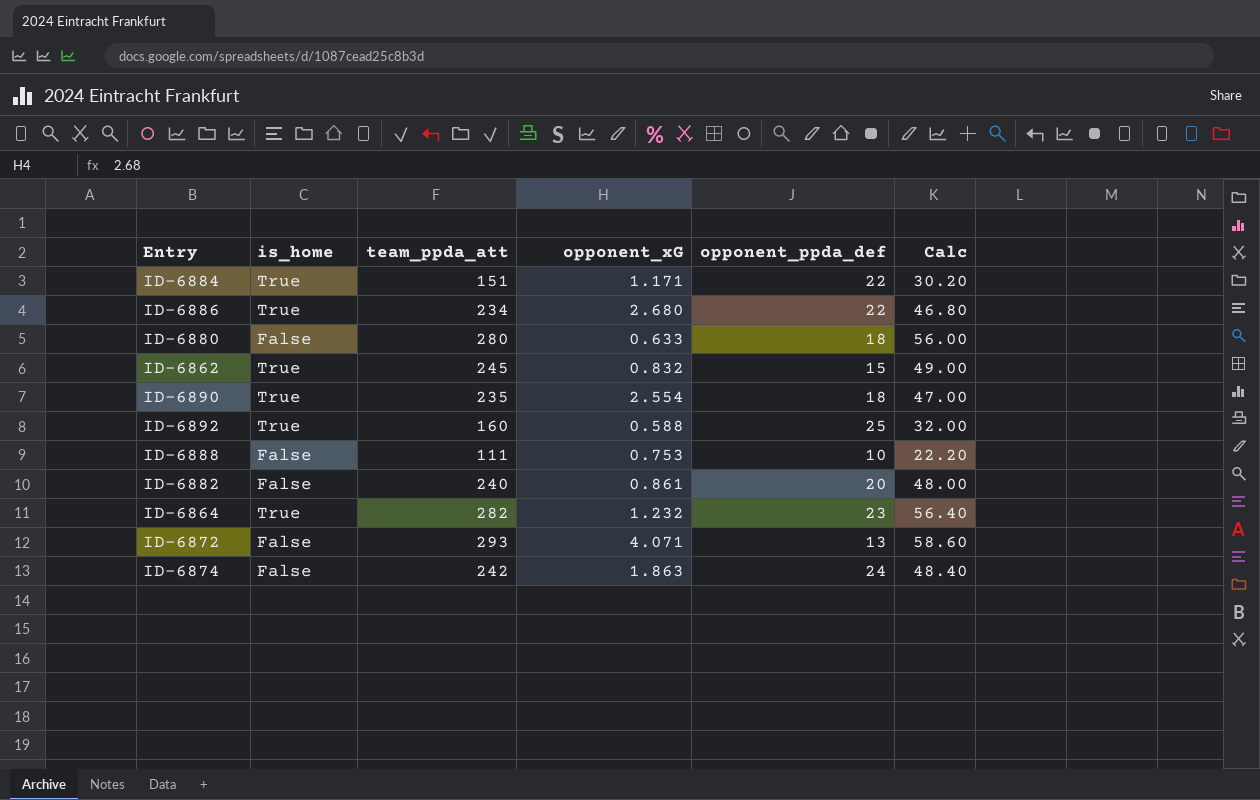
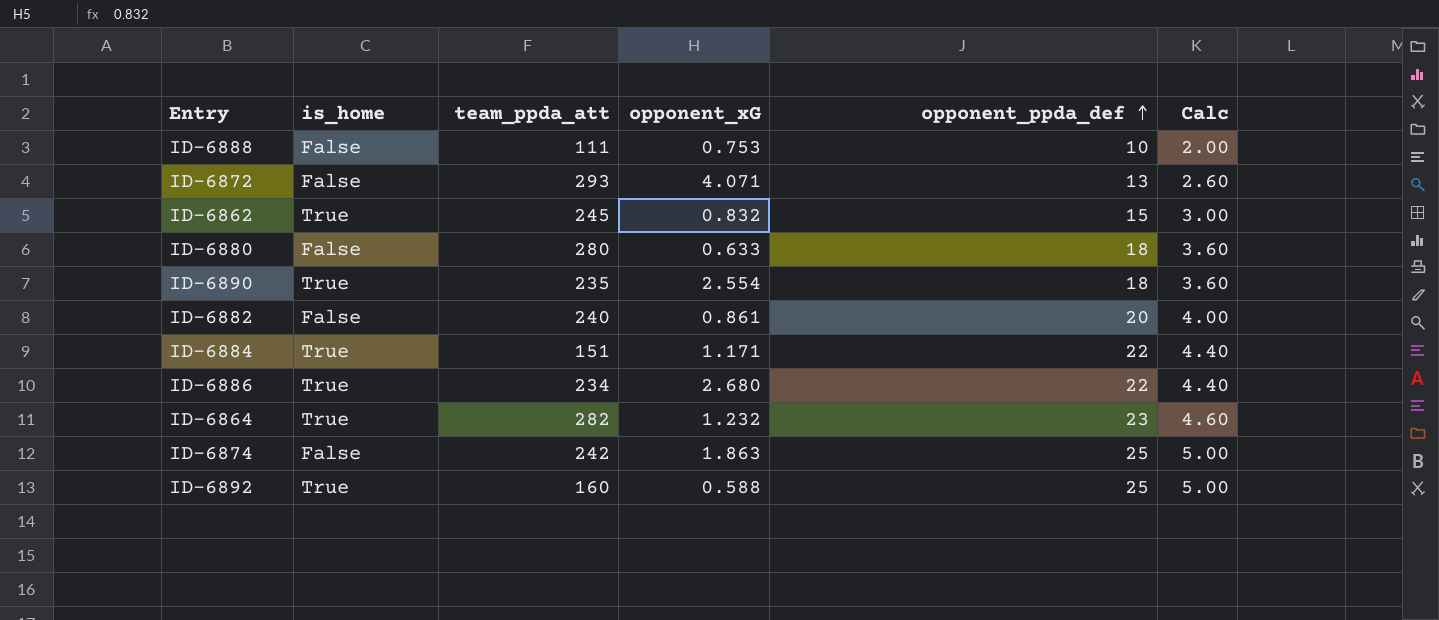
row order: none -> opponent_ppda_def ascending
column Calc | formula: [team_ppda_att] * 0.2 -> [opponent_ppda_def] * 0.2
ID-6874 | opponent_ppda_def: 24 -> 25

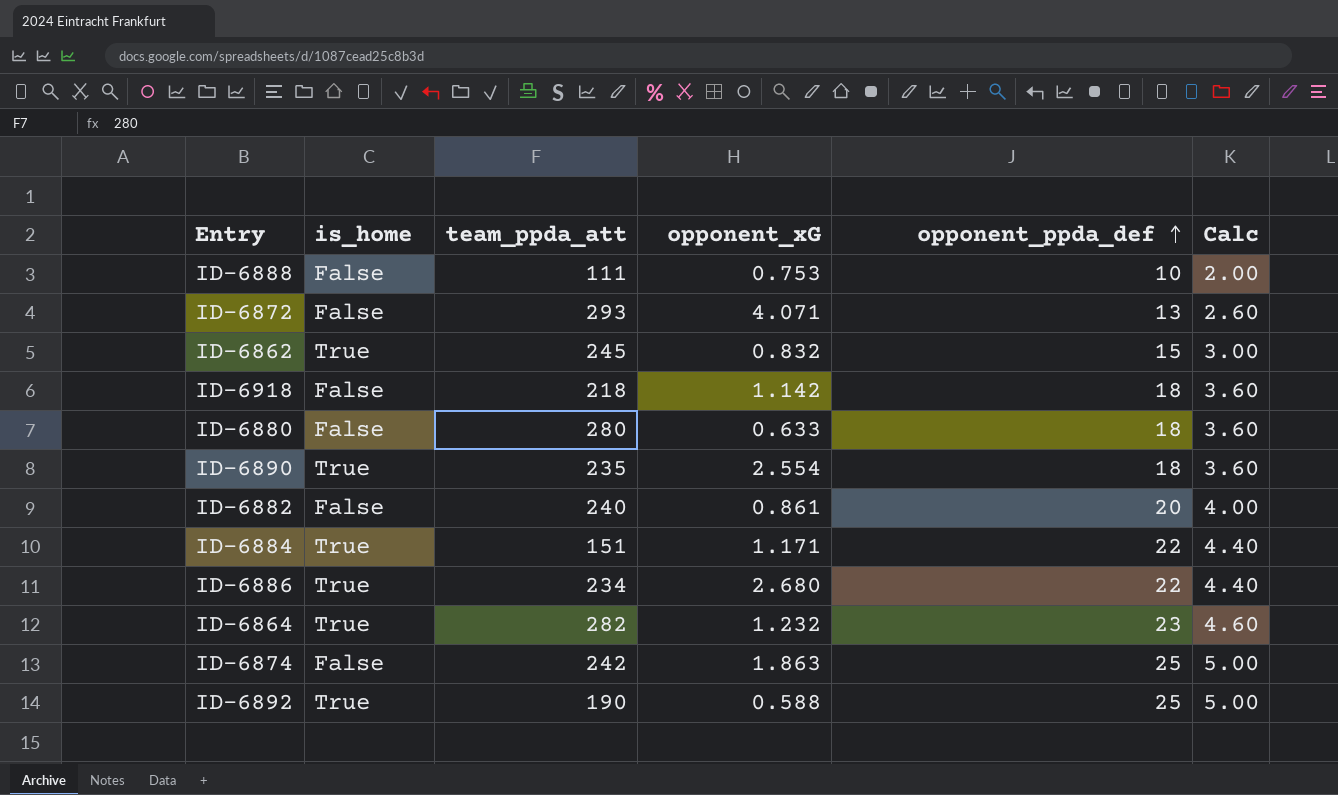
row ID-6918: none -> False | 218 | 1.142 | 18 | 3.60
ID-6892 | team_ppda_att: 160 -> 190

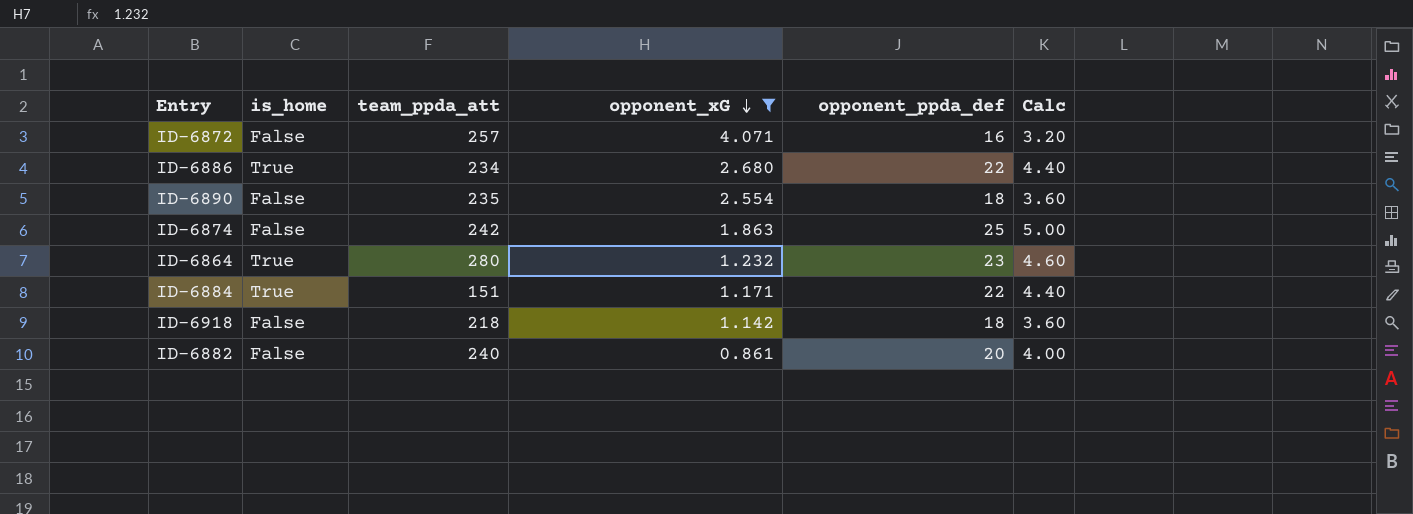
filter: none -> opponent_xG >= 0.861
row order: opponent_ppda_def ascending -> opponent_xG descending
ID-6872 | team_ppda_att: 293 -> 257
ID-6872 | opponent_ppda_def: 13 -> 16
ID-6872 | Calc: 2.60 -> 3.20
ID-6890 | is_home: True -> False
ID-6864 | team_ppda_att: 282 -> 280

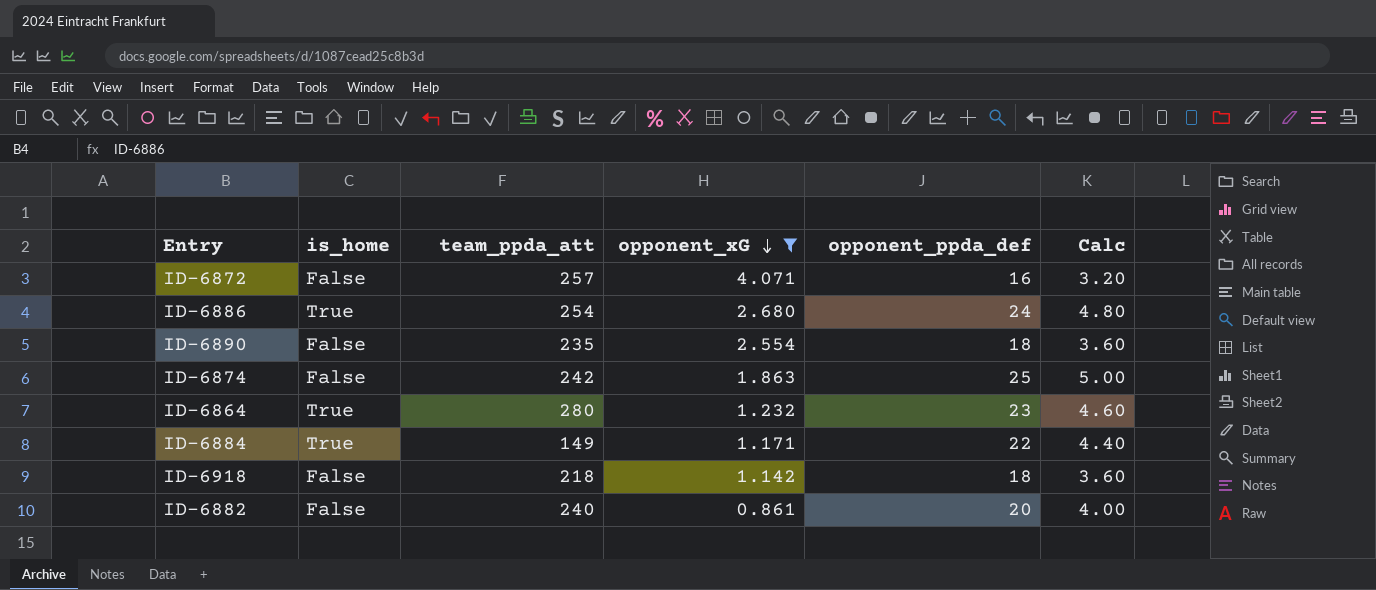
ID-6886 | team_ppda_att: 234 -> 254
ID-6886 | opponent_ppda_def: 22 -> 24
ID-6886 | Calc: 4.40 -> 4.80
ID-6884 | team_ppda_att: 151 -> 149

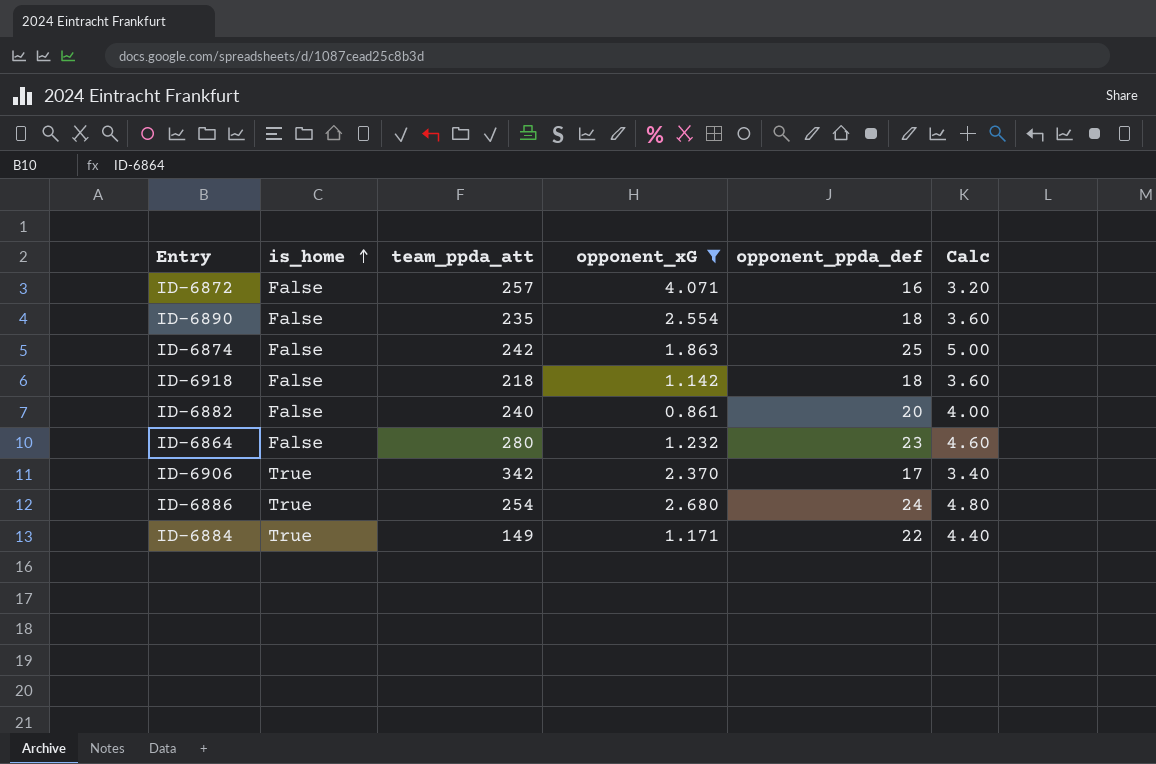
row order: opponent_xG descending -> is_home ascending
ID-6864 | is_home: True -> False
row ID-6906: none -> True | 342 | 2.370 | 17 | 3.40

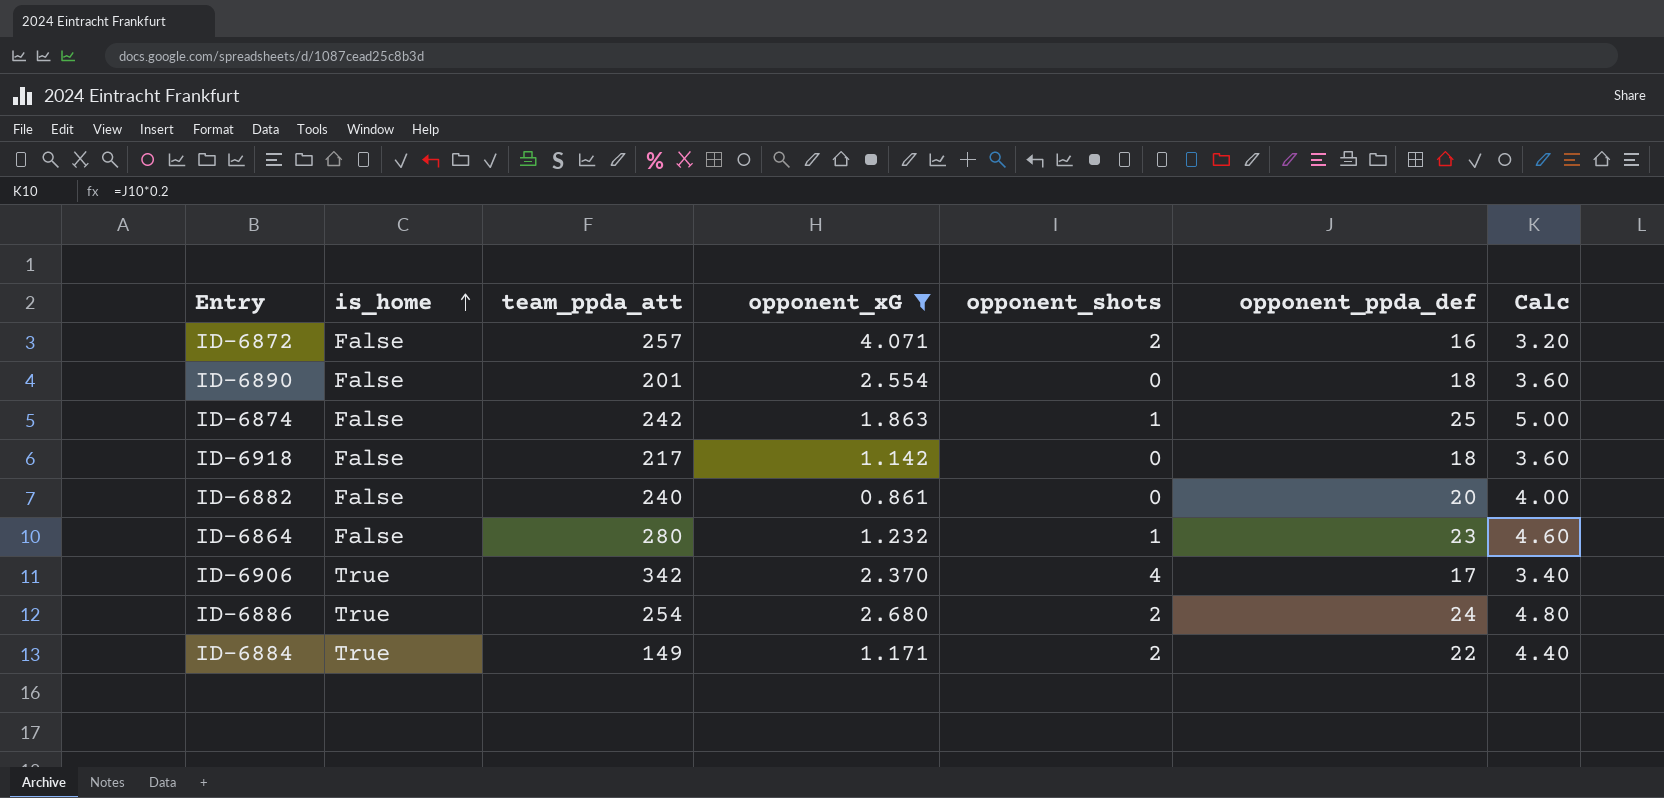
column opponent_shots | position: none -> 5
ID-6890 | team_ppda_att: 235 -> 201
ID-6918 | team_ppda_att: 218 -> 217

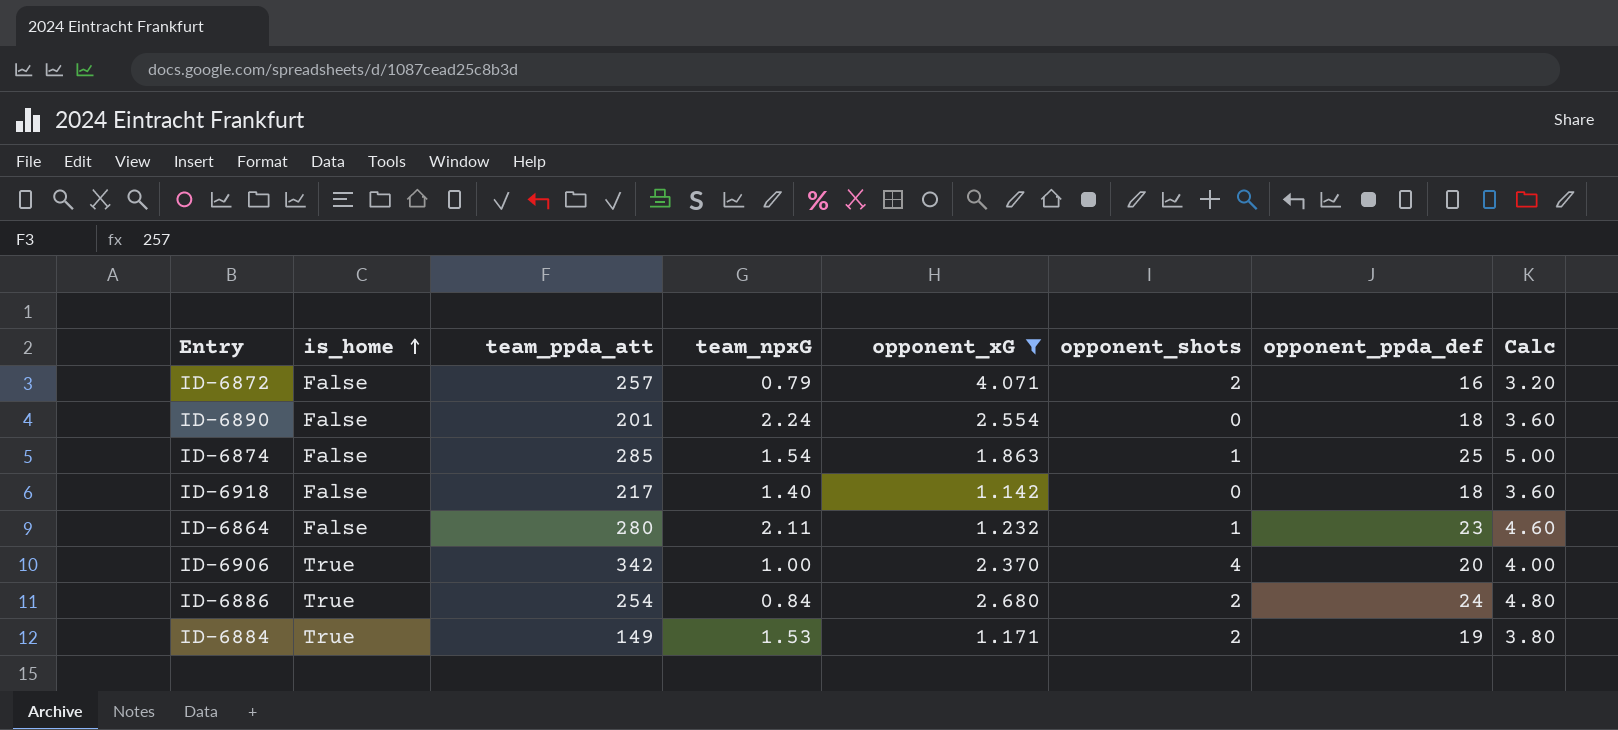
column team_npxG | position: none -> 4
row ID-6882: False | 240 | 0.861 | 0 | 20 | 4.00 -> none
ID-6874 | team_ppda_att: 242 -> 285
ID-6906 | opponent_ppda_def: 17 -> 20
ID-6906 | Calc: 3.40 -> 4.00
ID-6884 | opponent_ppda_def: 22 -> 19
ID-6884 | Calc: 4.40 -> 3.80

